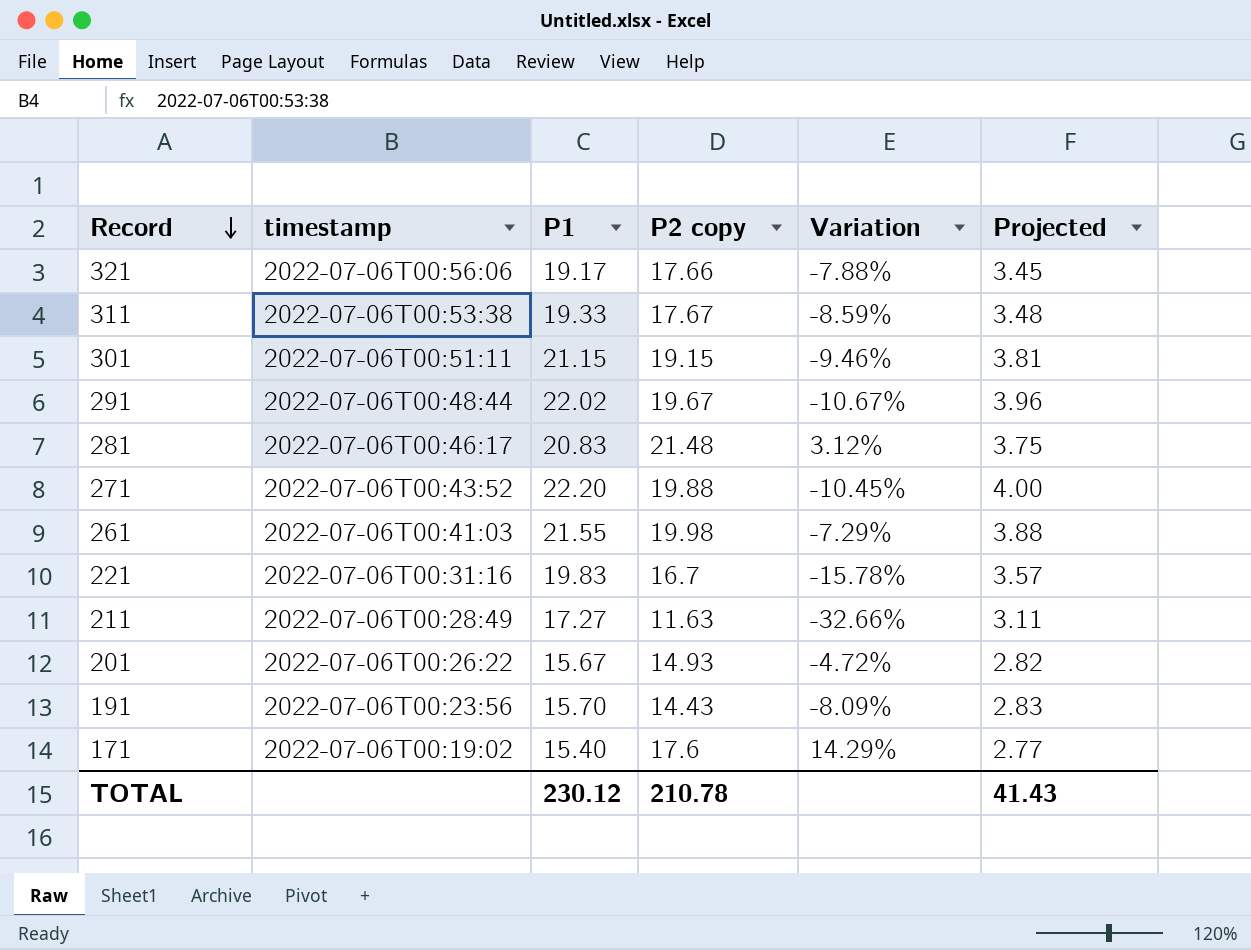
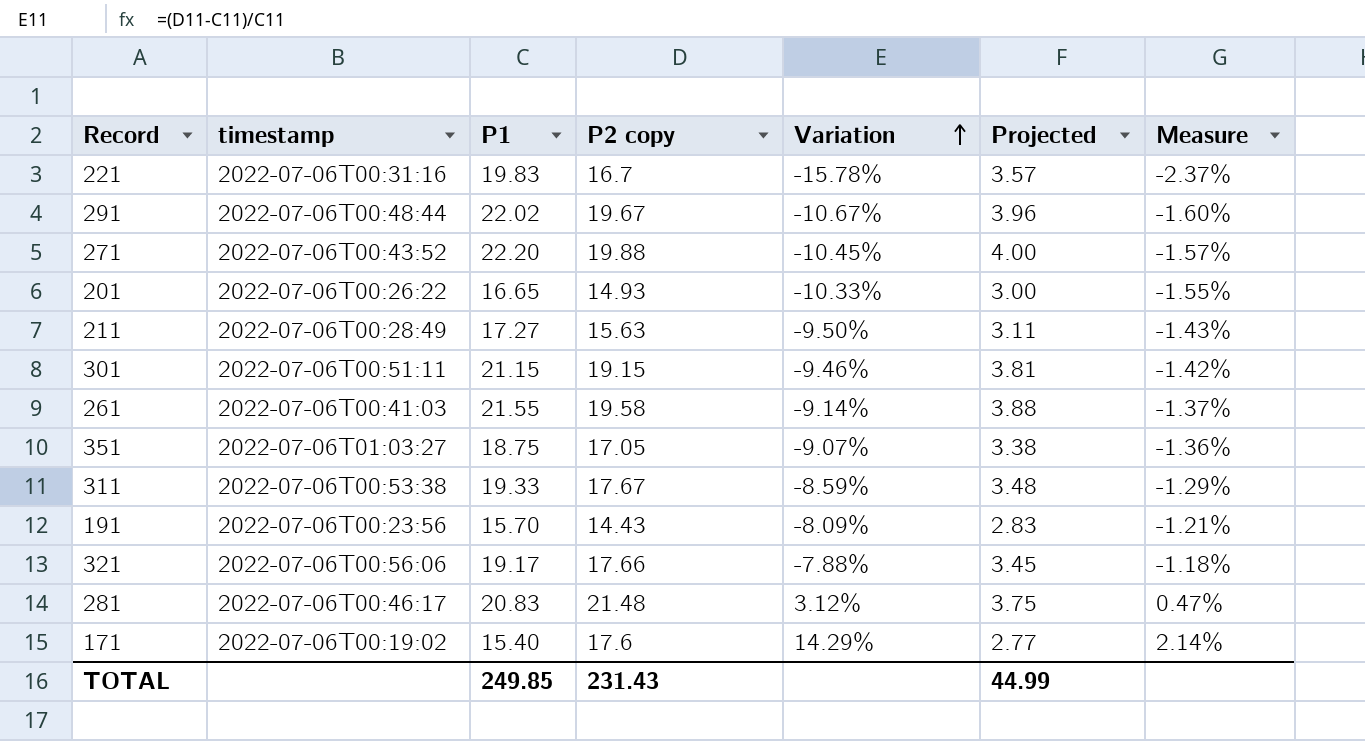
row order: Record descending -> Variation ascending
column Measure | formula: none -> [Variation] * 0.15
201 | P1: 15.67 -> 16.65
201 | Variation: -4.72% -> -10.33%
201 | Projected: 2.82 -> 3.00
211 | P2 copy: 11.63 -> 15.63
211 | Variation: -32.66% -> -9.50%
261 | P2 copy: 19.98 -> 19.58
261 | Variation: -7.29% -> -9.14%
row 351: none -> 2022-07-06T01:03:27 | 18.75 | 17.05 | -9.07% | 3.38 | -1.36%
TOTAL | P1: 230.12 -> 249.85
TOTAL | P2 copy: 210.78 -> 231.43
TOTAL | Projected: 41.43 -> 44.99

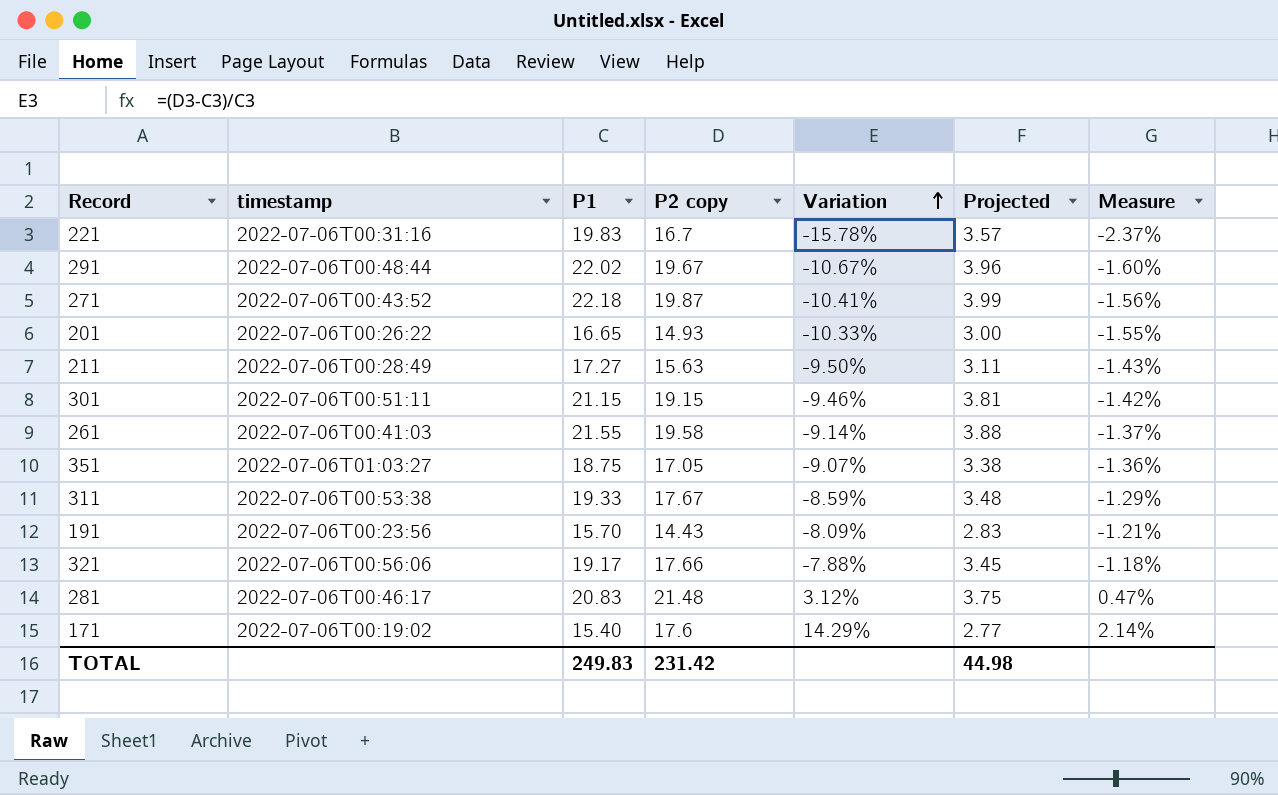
271 | P1: 22.20 -> 22.18
271 | P2 copy: 19.88 -> 19.87
271 | Variation: -10.45% -> -10.41%
271 | Projected: 4.00 -> 3.99
271 | Measure: -1.57% -> -1.56%
TOTAL | P1: 249.85 -> 249.83
TOTAL | P2 copy: 231.43 -> 231.42
TOTAL | Projected: 44.99 -> 44.98

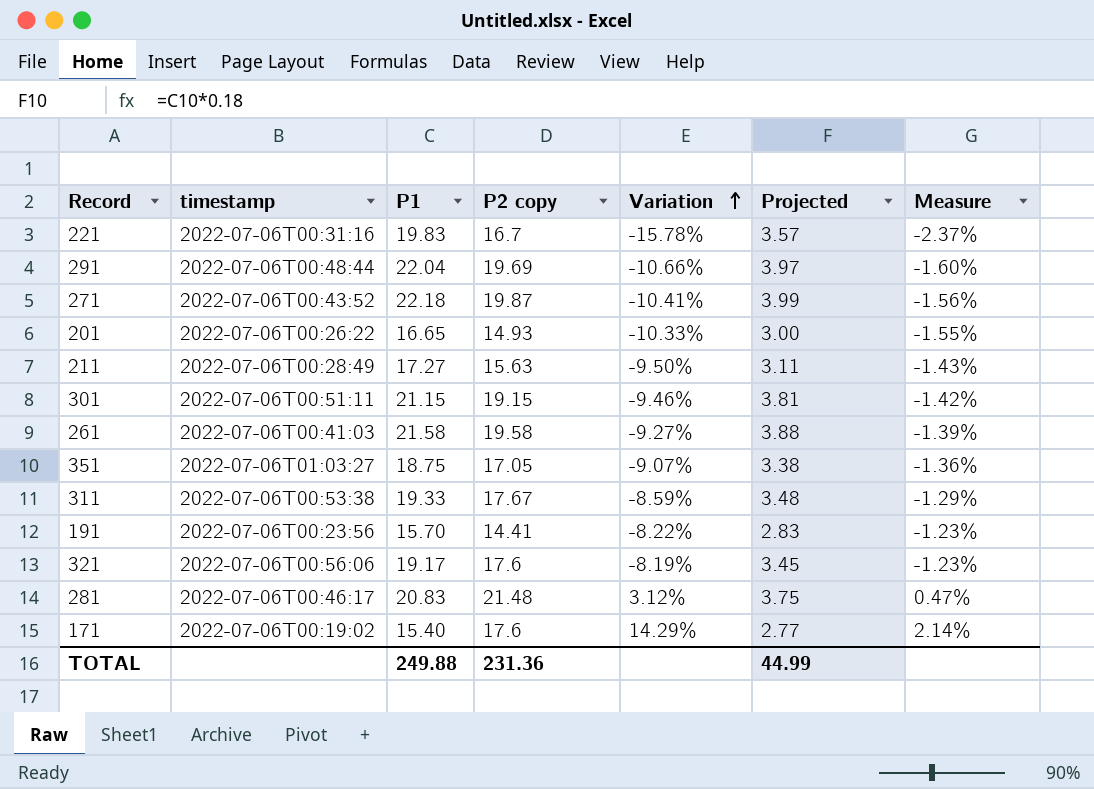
291 | P1: 22.02 -> 22.04
291 | P2 copy: 19.67 -> 19.69
291 | Variation: -10.67% -> -10.66%
291 | Projected: 3.96 -> 3.97
261 | P1: 21.55 -> 21.58
261 | Variation: -9.14% -> -9.27%
261 | Measure: -1.37% -> -1.39%
191 | P2 copy: 14.43 -> 14.41
191 | Variation: -8.09% -> -8.22%
191 | Measure: -1.21% -> -1.23%
321 | P2 copy: 17.66 -> 17.6
321 | Variation: -7.88% -> -8.19%
321 | Measure: -1.18% -> -1.23%
TOTAL | P1: 249.83 -> 249.88
TOTAL | P2 copy: 231.42 -> 231.36
TOTAL | Projected: 44.98 -> 44.99

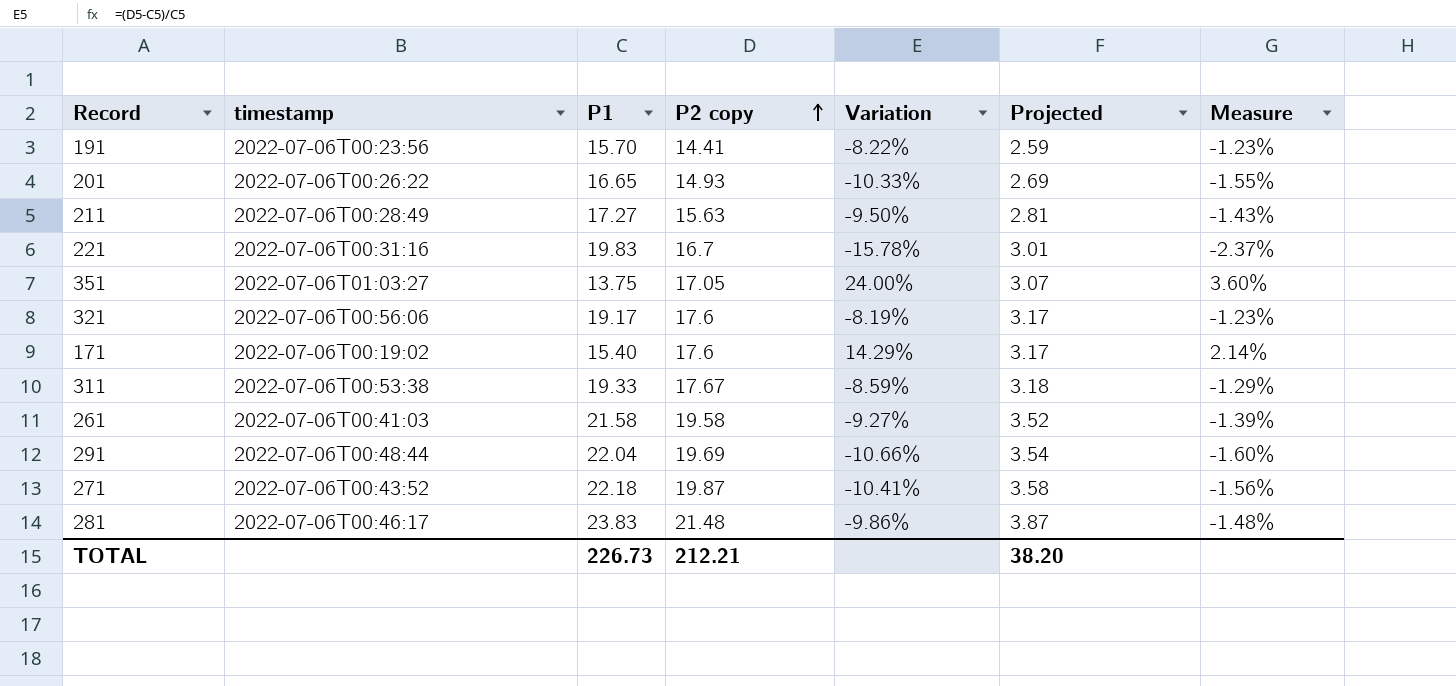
row order: Variation ascending -> P2 copy ascending
column Projected | formula: [P1] * 0.18 -> [P2 copy] * 0.18
row 301: 2022-07-06T00:51:11 | 21.15 | 19.15 | -9.46% | 3.81 | -1.42% -> none
351 | P1: 18.75 -> 13.75
351 | Variation: -9.07% -> 24.00%
351 | Measure: -1.36% -> 3.60%
281 | P1: 20.83 -> 23.83
281 | Variation: 3.12% -> -9.86%
281 | Measure: 0.47% -> -1.48%
TOTAL | P1: 249.88 -> 226.73
TOTAL | P2 copy: 231.36 -> 212.21
TOTAL | Projected: 44.99 -> 38.20

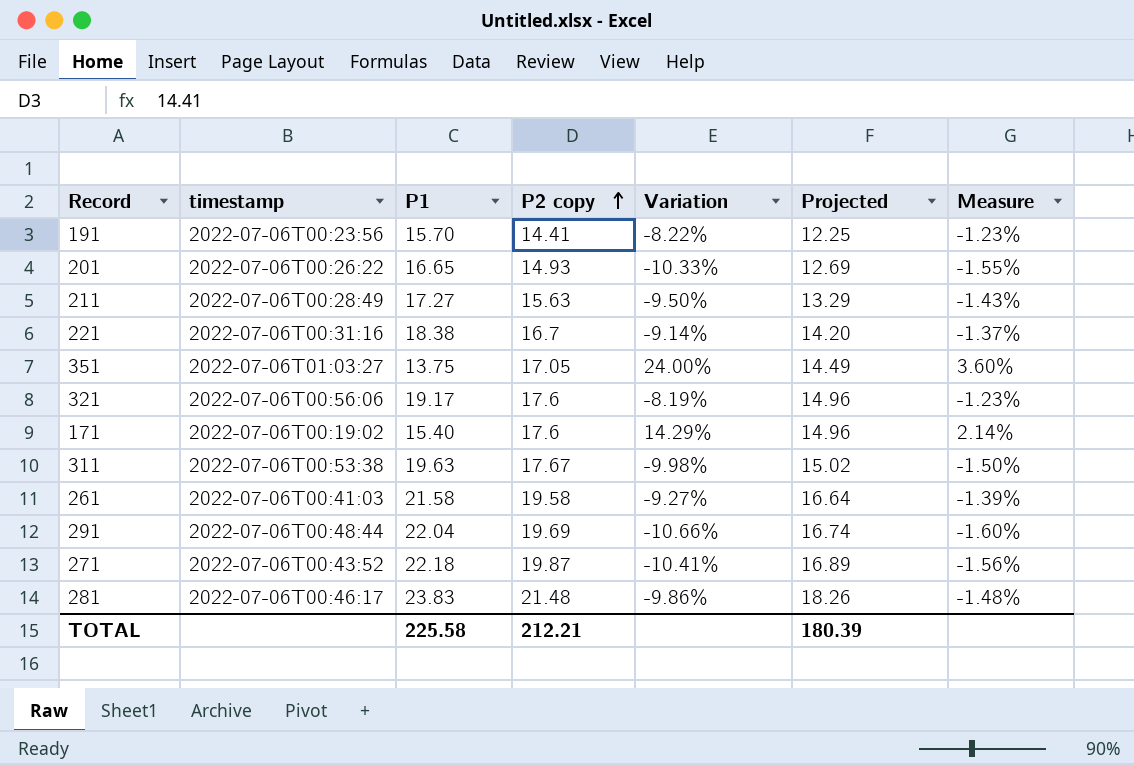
column Projected | formula: [P2 copy] * 0.18 -> [P2 copy] * 0.85
221 | P1: 19.83 -> 18.38
221 | Variation: -15.78% -> -9.14%
221 | Measure: -2.37% -> -1.37%
311 | P1: 19.33 -> 19.63
311 | Variation: -8.59% -> -9.98%
311 | Measure: -1.29% -> -1.50%
TOTAL | P1: 226.73 -> 225.58
TOTAL | Projected: 38.20 -> 180.39

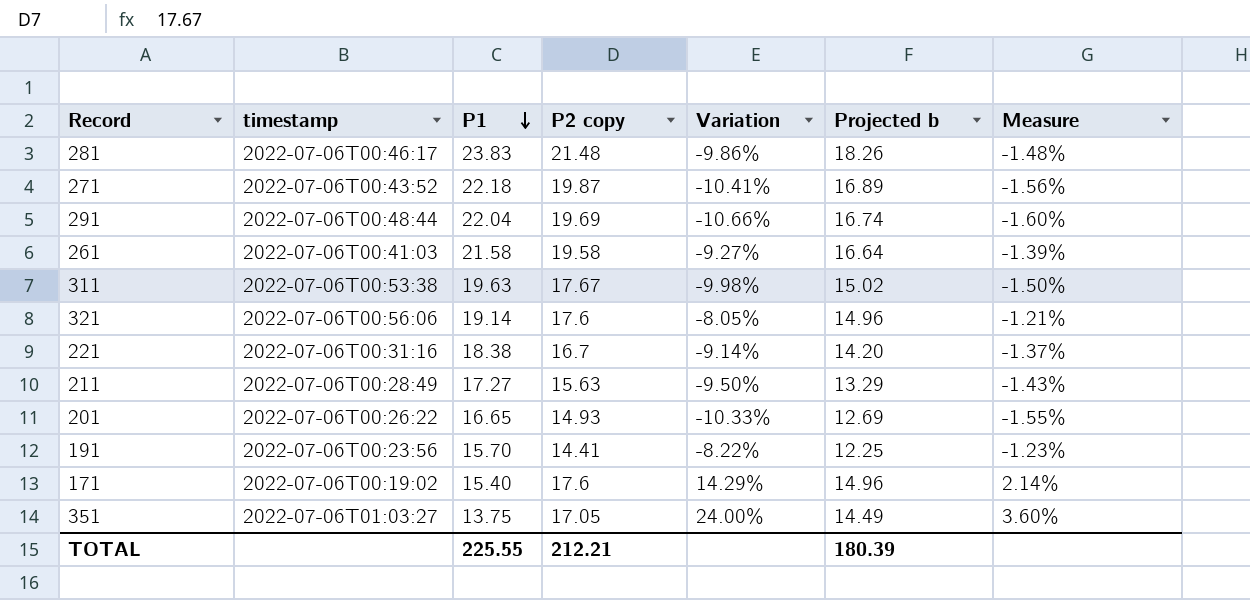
row order: P2 copy ascending -> P1 descending
column name: Projected -> Projected b
321 | P1: 19.17 -> 19.14
321 | Variation: -8.19% -> -8.05%
321 | Measure: -1.23% -> -1.21%
TOTAL | P1: 225.58 -> 225.55

